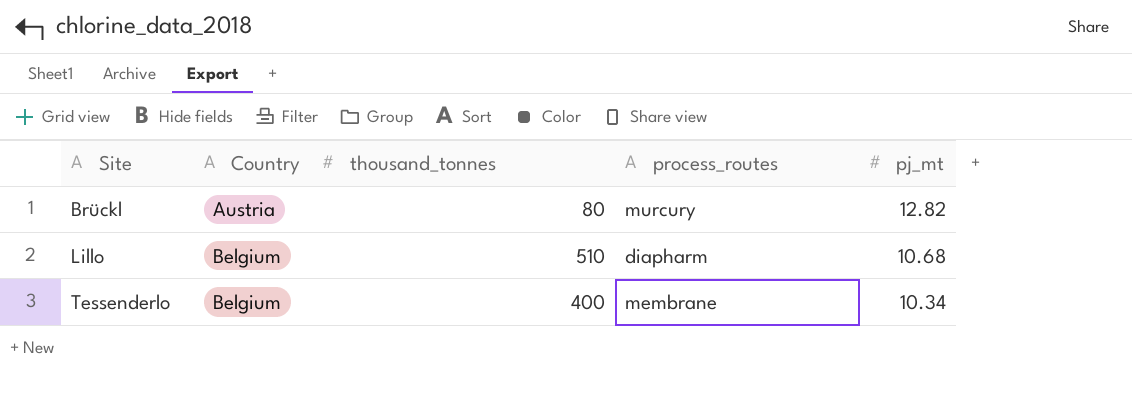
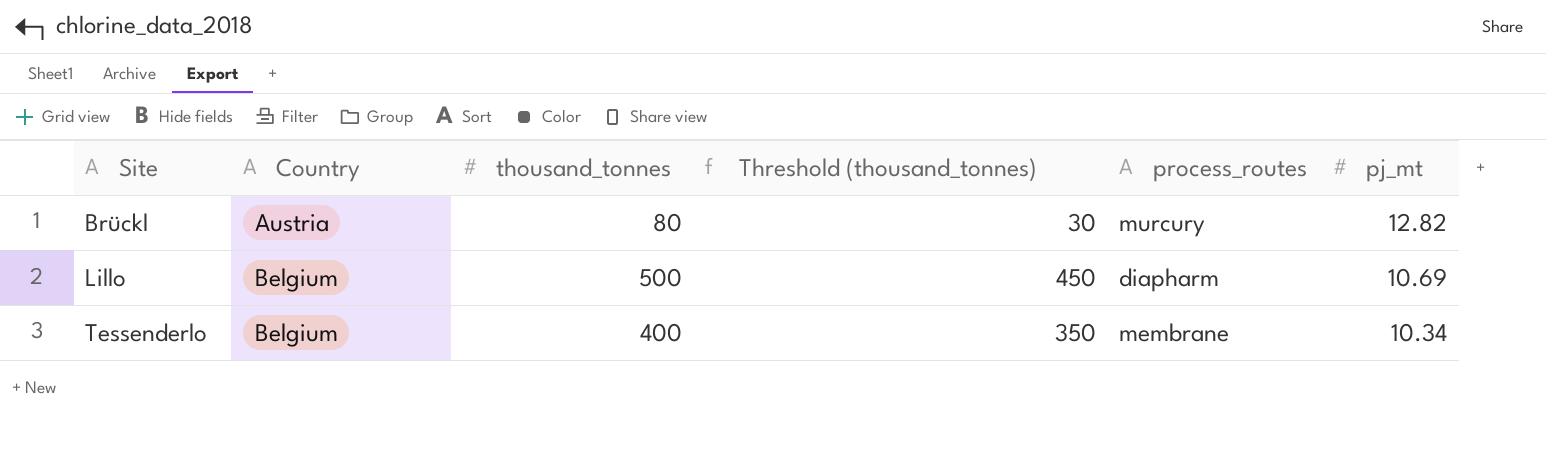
column Threshold (thousand_tonnes) | formula: none -> [thousand_tonnes] - 50
Lillo | thousand_tonnes: 510 -> 500
Lillo | pj_mt: 10.68 -> 10.69

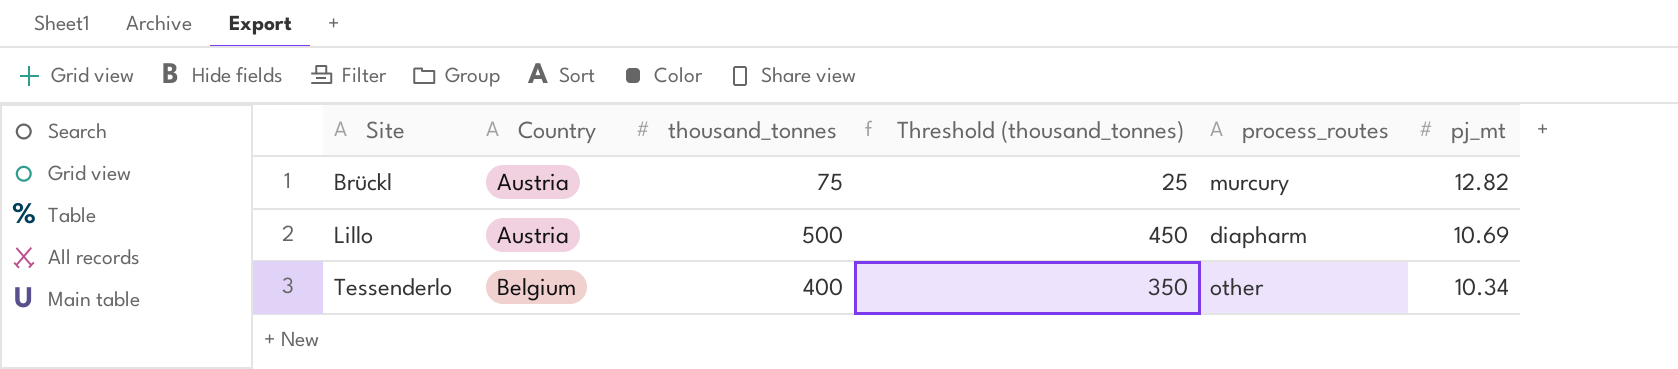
Brückl | thousand_tonnes: 80 -> 75
Brückl | Threshold (thousand_tonnes): 30 -> 25
Lillo | Country: Belgium -> Austria
Tessenderlo | process_routes: membrane -> other

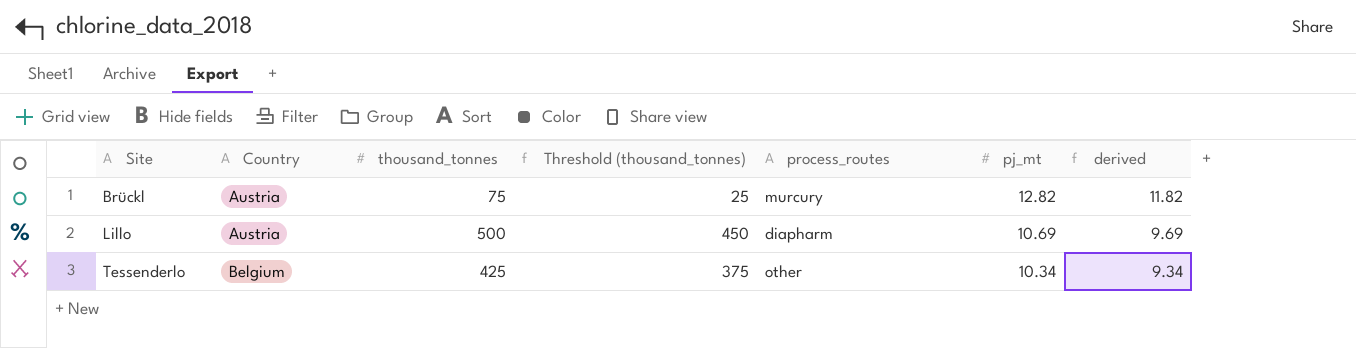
column derived | formula: none -> [pj_mt] - 1
Tessenderlo | thousand_tonnes: 400 -> 425
Tessenderlo | Threshold (thousand_tonnes): 350 -> 375

